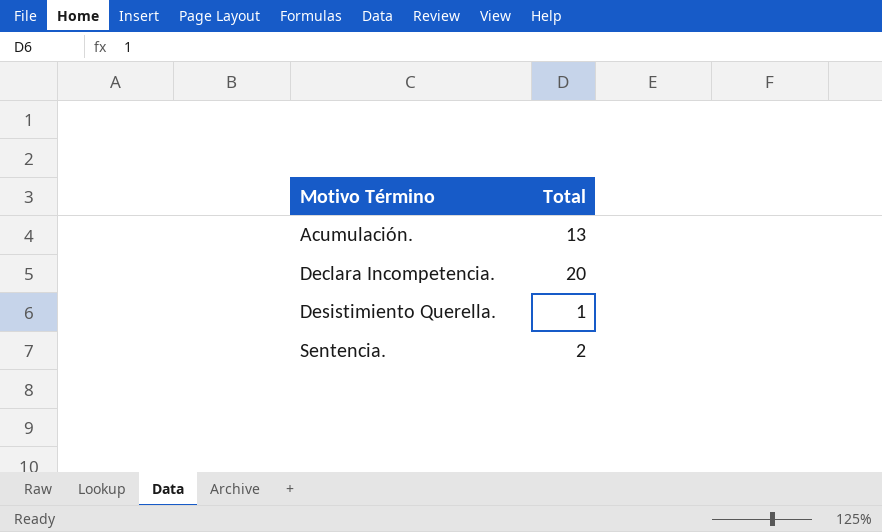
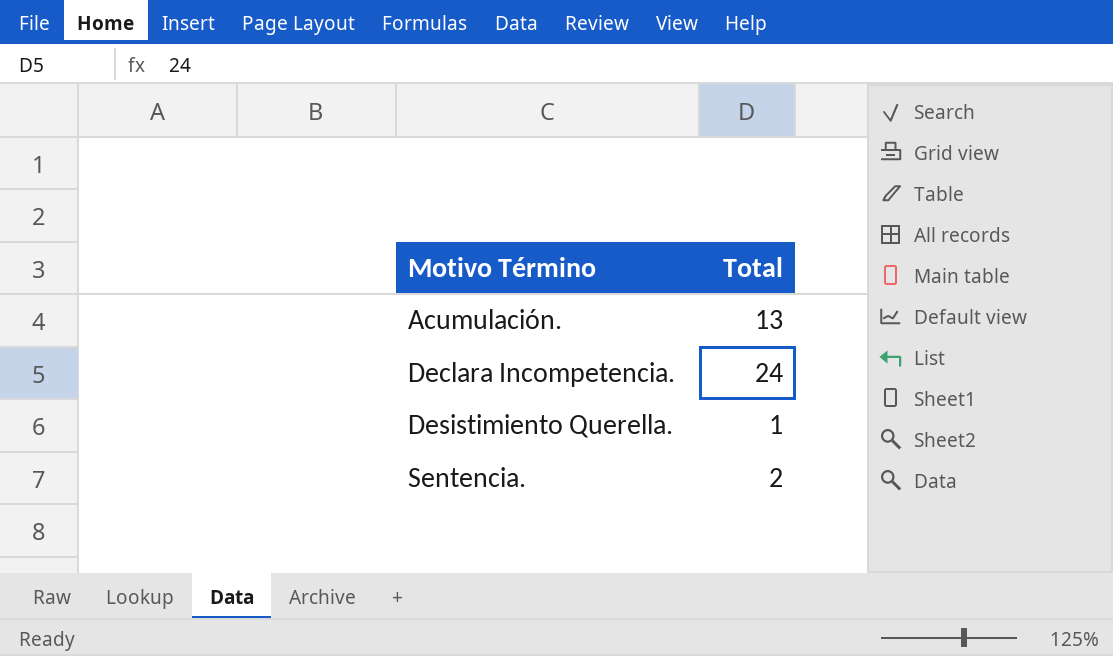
Declara Incompetencia. | Total: 20 -> 24

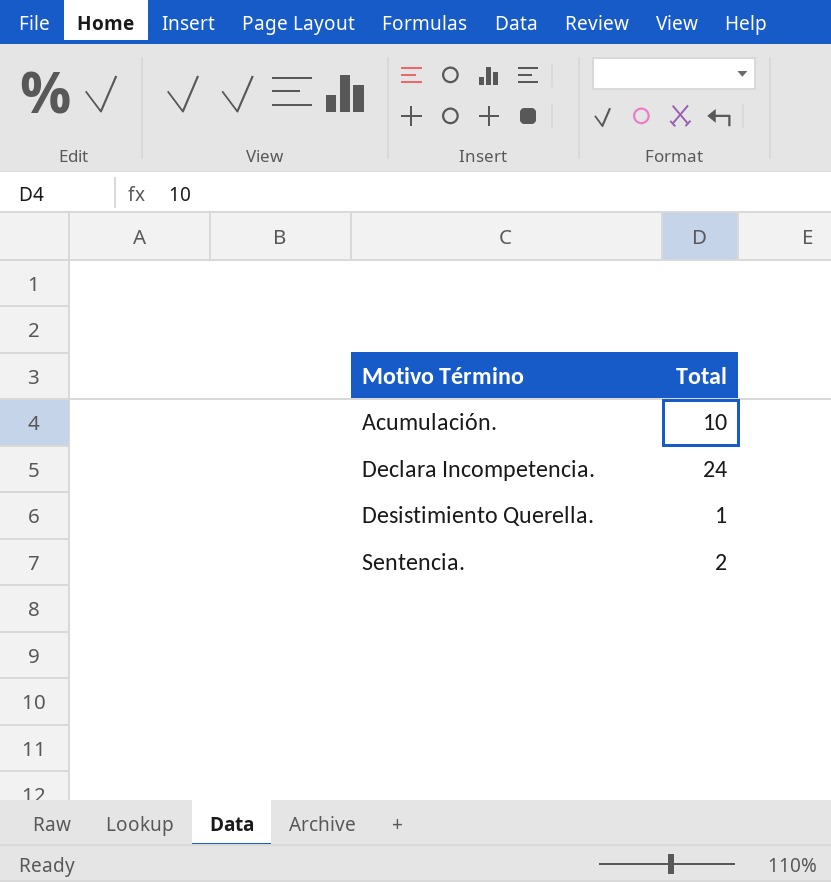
Acumulación. | Total: 13 -> 10

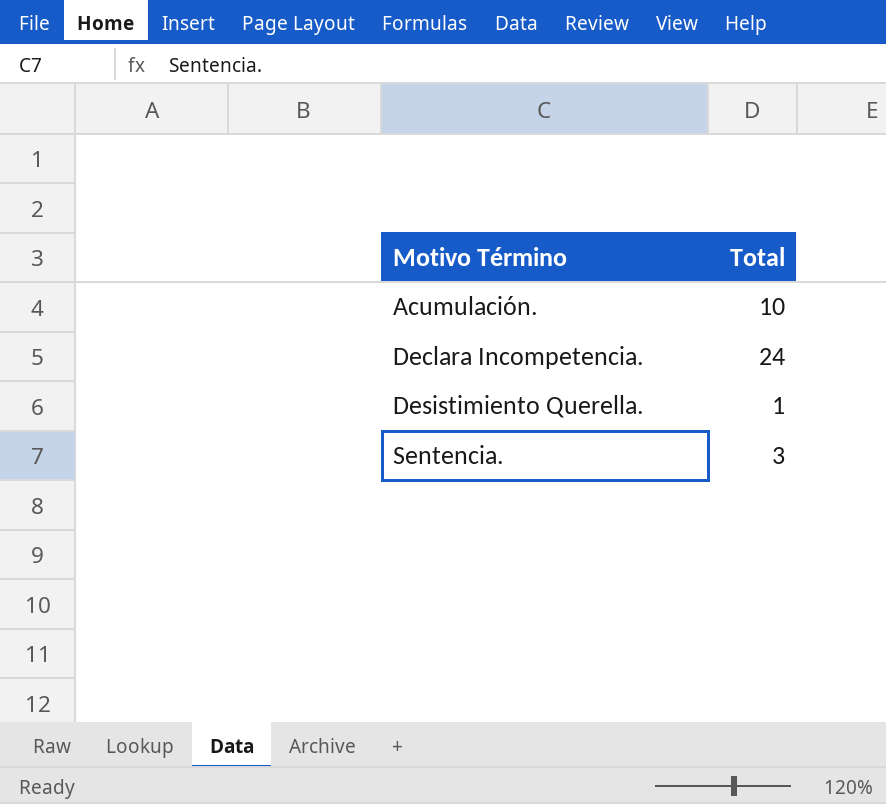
Sentencia. | Total: 2 -> 3

